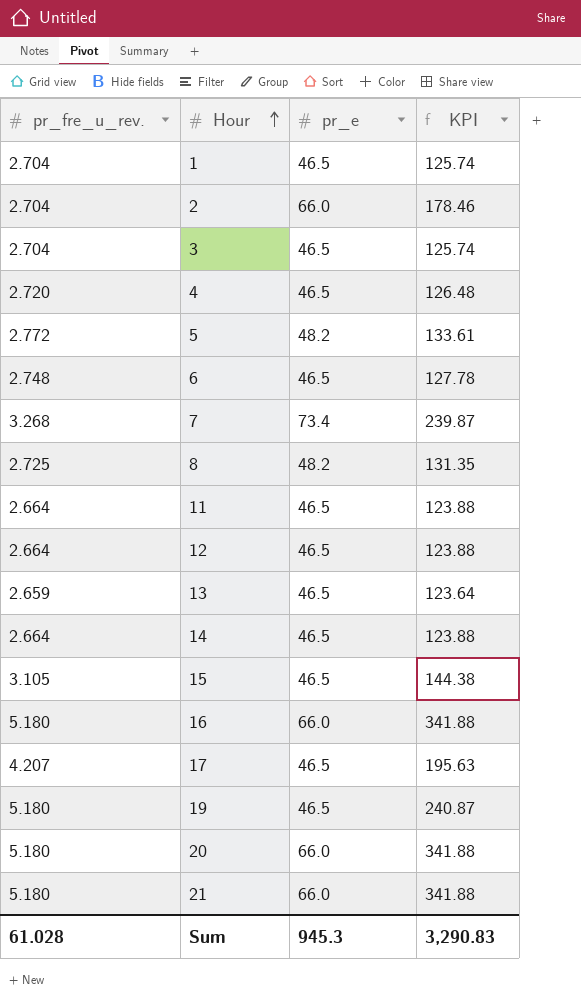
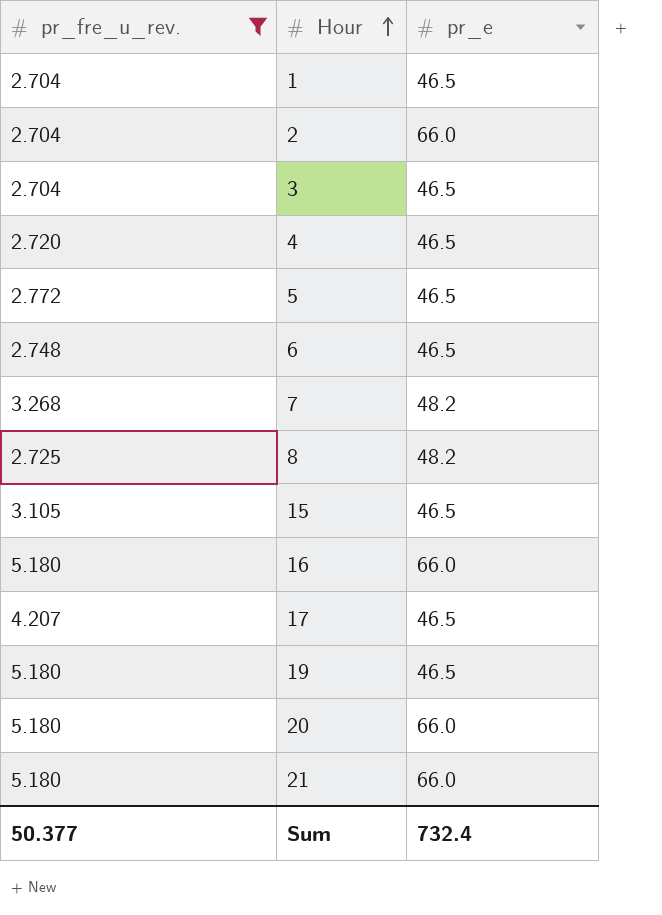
filter: none -> pr_fre_u_rev. >= 2.704
column KPI | formula: [pr_fre_u_rev.] * [pr_e] -> none
5 | pr_e: 48.2 -> 46.5
7 | pr_e: 73.4 -> 48.2
Sum | pr_fre_u_rev.: 61.028 -> 50.377
Sum | pr_e: 945.3 -> 732.4

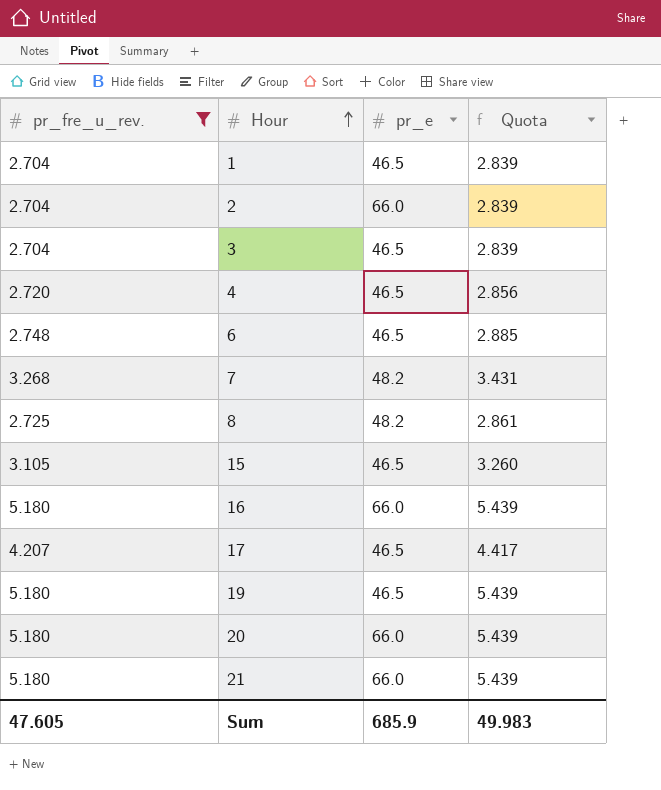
column Quota | formula: none -> [pr_fre_u_rev.] * 1.05
row 5: 2.772 | 46.5 -> none
Sum | pr_fre_u_rev.: 50.377 -> 47.605
Sum | pr_e: 732.4 -> 685.9

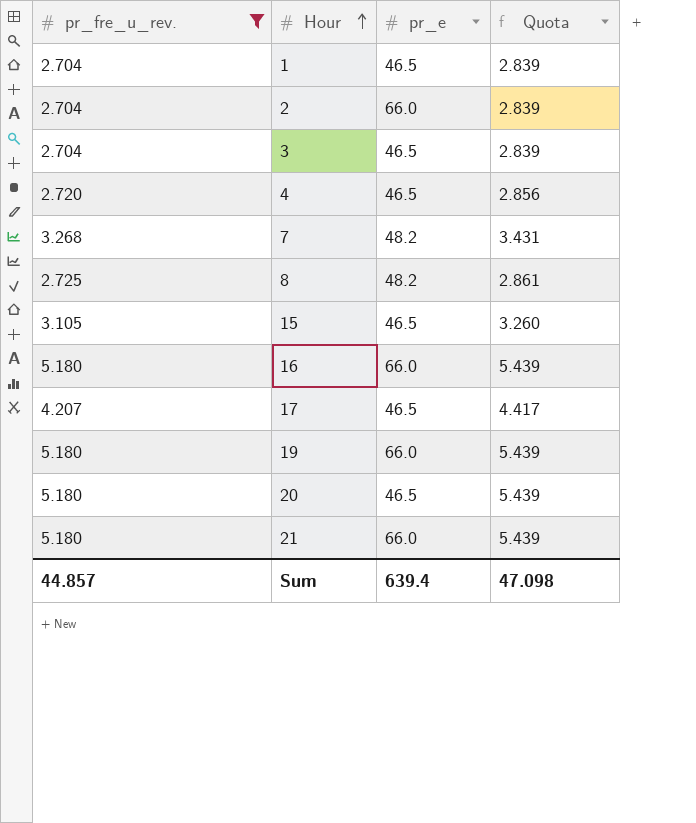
row 6: 2.748 | 46.5 | 2.885 -> none
19 | pr_e: 46.5 -> 66.0
20 | pr_e: 66.0 -> 46.5
Sum | pr_fre_u_rev.: 47.605 -> 44.857
Sum | pr_e: 685.9 -> 639.4
Sum | Quota: 49.983 -> 47.098

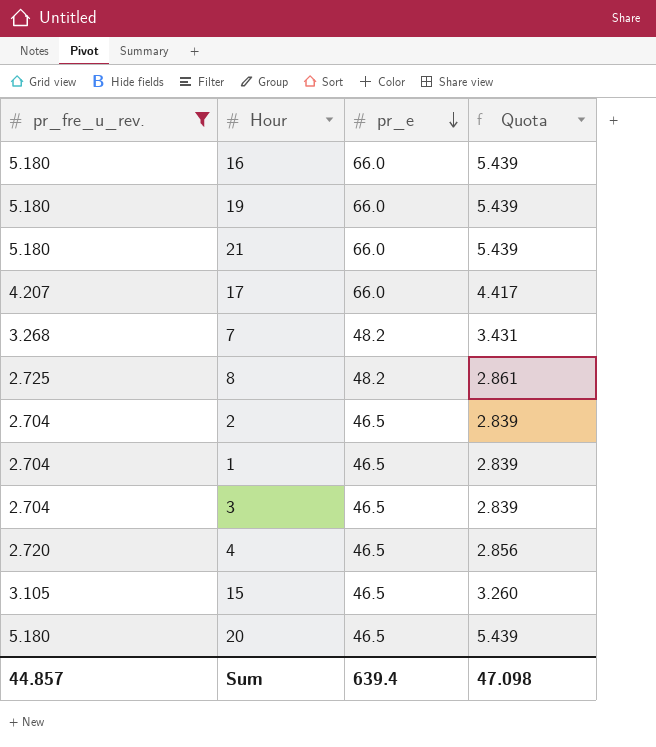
row order: Hour ascending -> pr_e descending
17 | pr_e: 46.5 -> 66.0
2 | pr_e: 66.0 -> 46.5

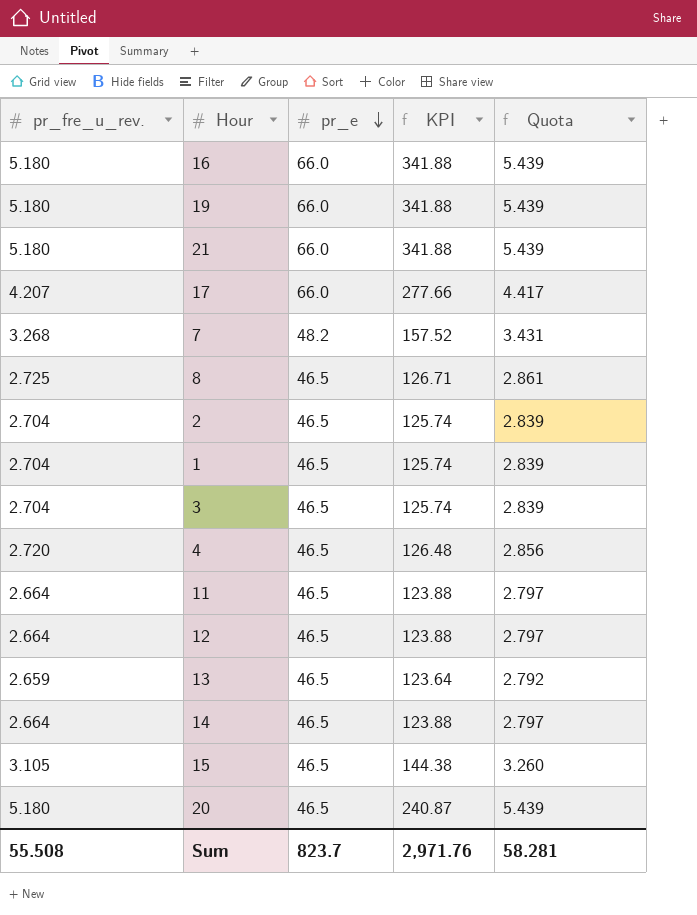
filter: pr_fre_u_rev. >= 2.704 -> none
column KPI | formula: none -> [pr_fre_u_rev.] * [pr_e]
8 | pr_e: 48.2 -> 46.5
Sum | pr_fre_u_rev.: 44.857 -> 55.508
Sum | pr_e: 639.4 -> 823.7
Sum | Quota: 47.098 -> 58.281

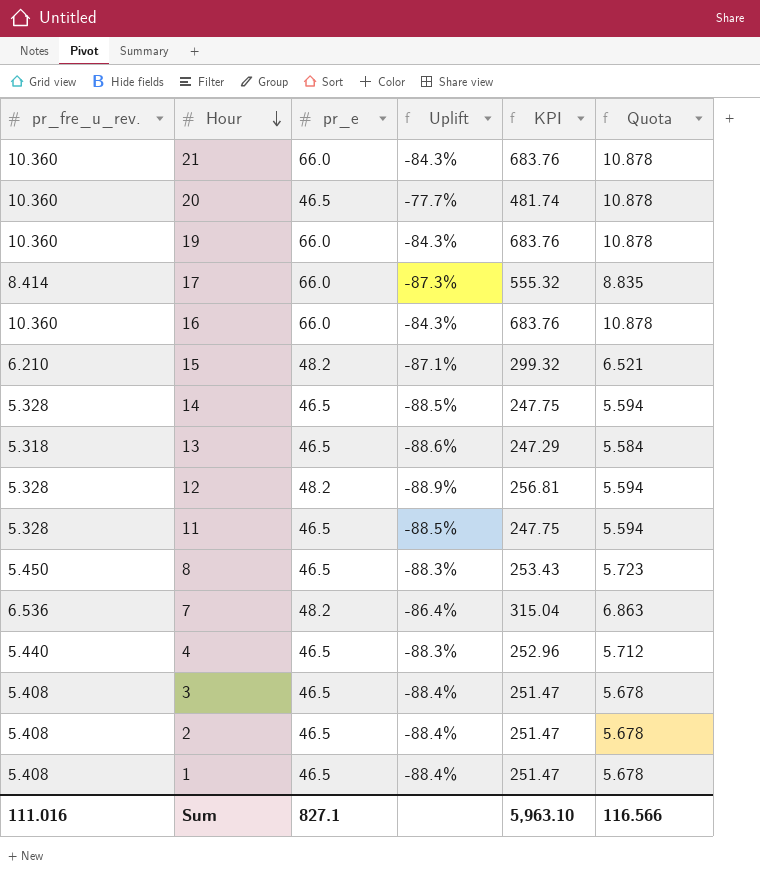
row order: pr_e descending -> Hour descending
column Uplift | formula: none -> ([pr_fre_u_rev.] - [pr_e]) / [pr_e]
21 | pr_fre_u_rev.: 5.180 -> 10.360
21 | KPI: 341.88 -> 683.76
21 | Quota: 5.439 -> 10.878
20 | pr_fre_u_rev.: 5.180 -> 10.360
20 | KPI: 240.87 -> 481.74
20 | Quota: 5.439 -> 10.878
19 | pr_fre_u_rev.: 5.180 -> 10.360
19 | KPI: 341.88 -> 683.76
19 | Quota: 5.439 -> 10.878
17 | pr_fre_u_rev.: 4.207 -> 8.414
17 | KPI: 277.66 -> 555.32
17 | Quota: 4.417 -> 8.835
16 | pr_fre_u_rev.: 5.180 -> 10.360
16 | KPI: 341.88 -> 683.76
16 | Quota: 5.439 -> 10.878
15 | pr_fre_u_rev.: 3.105 -> 6.210
15 | pr_e: 46.5 -> 48.2
15 | KPI: 144.38 -> 299.32
15 | Quota: 3.260 -> 6.521
14 | pr_fre_u_rev.: 2.664 -> 5.328
14 | KPI: 123.88 -> 247.75
14 | Quota: 2.797 -> 5.594
13 | pr_fre_u_rev.: 2.659 -> 5.318
13 | KPI: 123.64 -> 247.29
13 | Quota: 2.792 -> 5.584
12 | pr_fre_u_rev.: 2.664 -> 5.328
12 | pr_e: 46.5 -> 48.2
12 | KPI: 123.88 -> 256.81
12 | Quota: 2.797 -> 5.594
11 | pr_fre_u_rev.: 2.664 -> 5.328
11 | KPI: 123.88 -> 247.75
11 | Quota: 2.797 -> 5.594
8 | pr_fre_u_rev.: 2.725 -> 5.450
8 | KPI: 126.71 -> 253.43
8 | Quota: 2.861 -> 5.723
7 | pr_fre_u_rev.: 3.268 -> 6.536
7 | KPI: 157.52 -> 315.04
7 | Quota: 3.431 -> 6.863
4 | pr_fre_u_rev.: 2.720 -> 5.440
4 | KPI: 126.48 -> 252.96
4 | Quota: 2.856 -> 5.712
3 | pr_fre_u_rev.: 2.704 -> 5.408
3 | KPI: 125.74 -> 251.47
3 | Quota: 2.839 -> 5.678
2 | pr_fre_u_rev.: 2.704 -> 5.408
2 | KPI: 125.74 -> 251.47
2 | Quota: 2.839 -> 5.678
1 | pr_fre_u_rev.: 2.704 -> 5.408
1 | KPI: 125.74 -> 251.47
1 | Quota: 2.839 -> 5.678
Sum | pr_fre_u_rev.: 55.508 -> 111.016
Sum | pr_e: 823.7 -> 827.1
Sum | KPI: 2,971.76 -> 5,963.10
Sum | Quota: 58.281 -> 116.566

